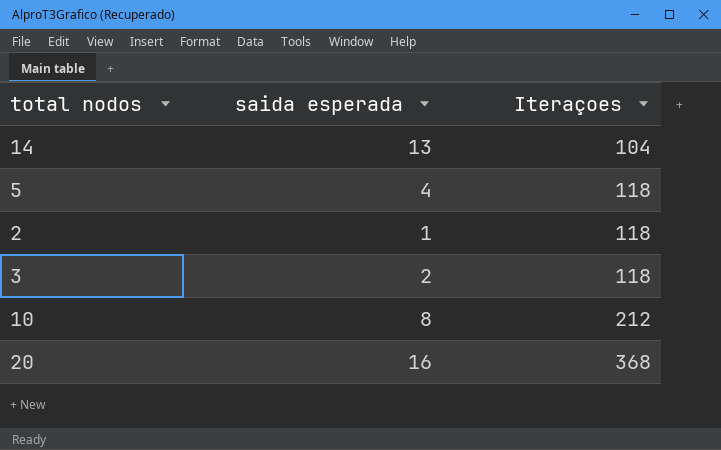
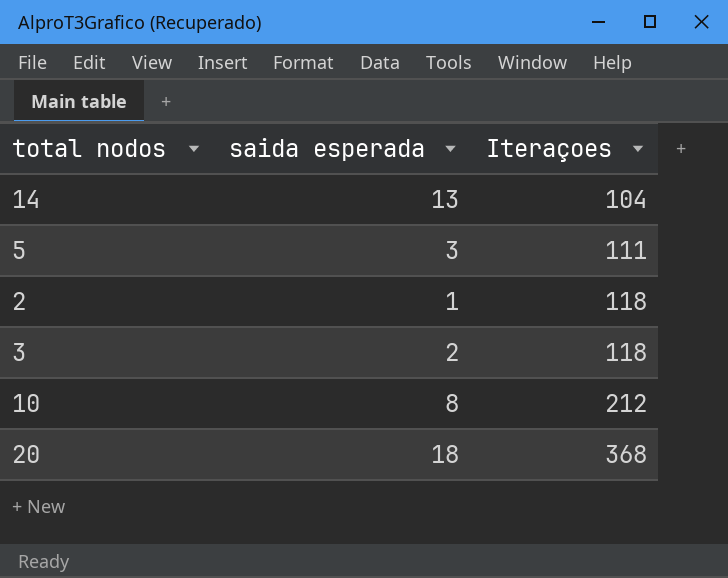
5 | saida esperada: 4 -> 3
5 | Iteraçoes: 118 -> 111
20 | saida esperada: 16 -> 18

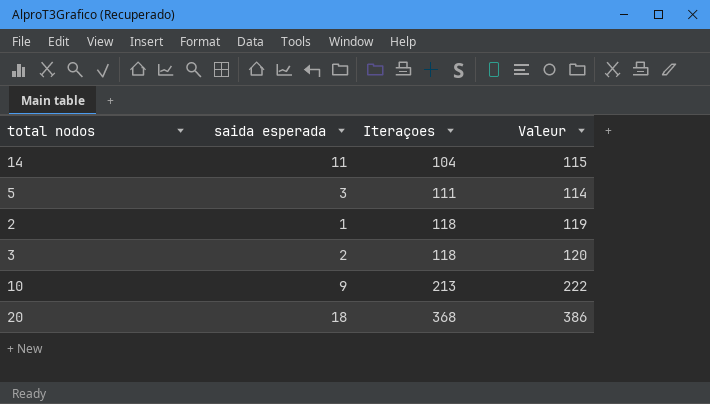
column Valeur | formula: none -> [saida esperada] + [Iteraçoes]
14 | saida esperada: 13 -> 11
10 | saida esperada: 8 -> 9
10 | Iteraçoes: 212 -> 213

